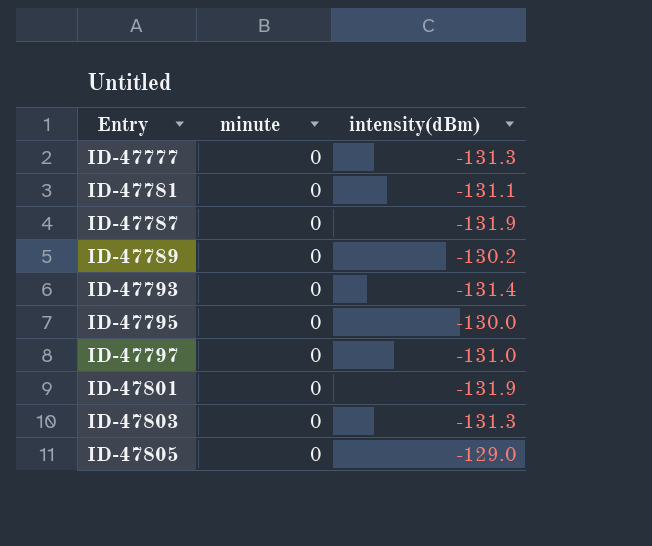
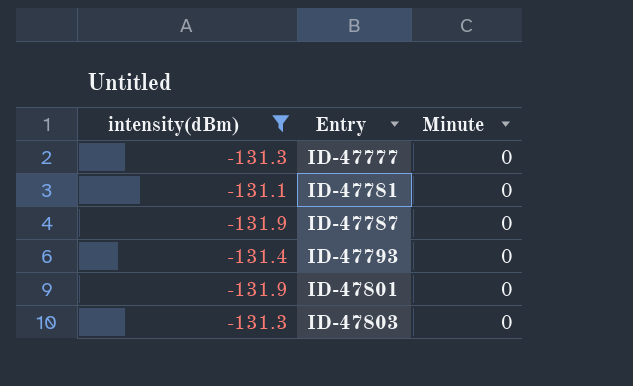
filter: none -> intensity(dBm) <= -131.1
column intensity(dBm) | position: 3 -> 1
column name: minute -> Minute

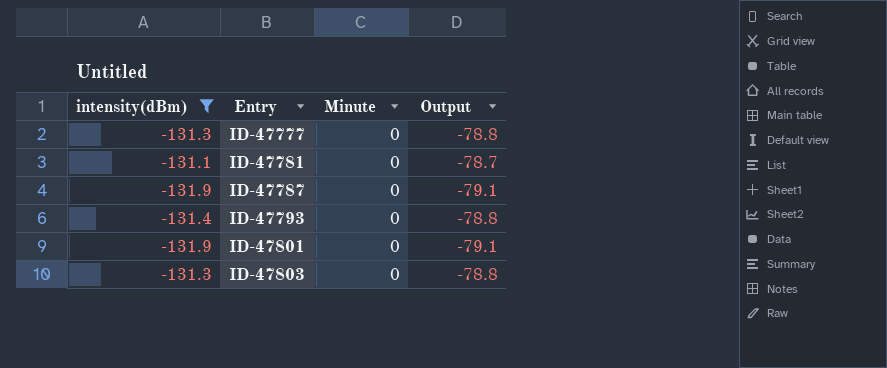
column Output | formula: none -> [intensity(dBm)] * 0.6

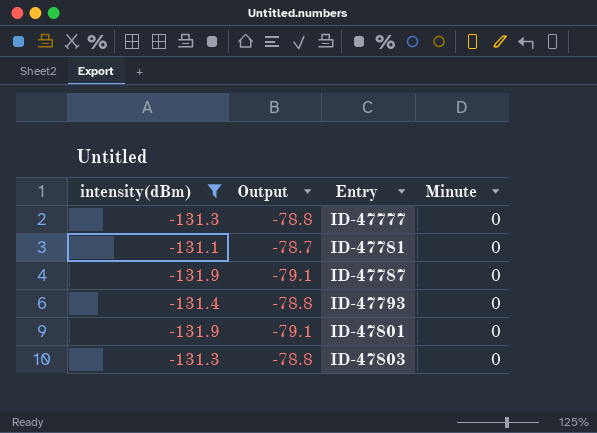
column Output | position: 4 -> 2

